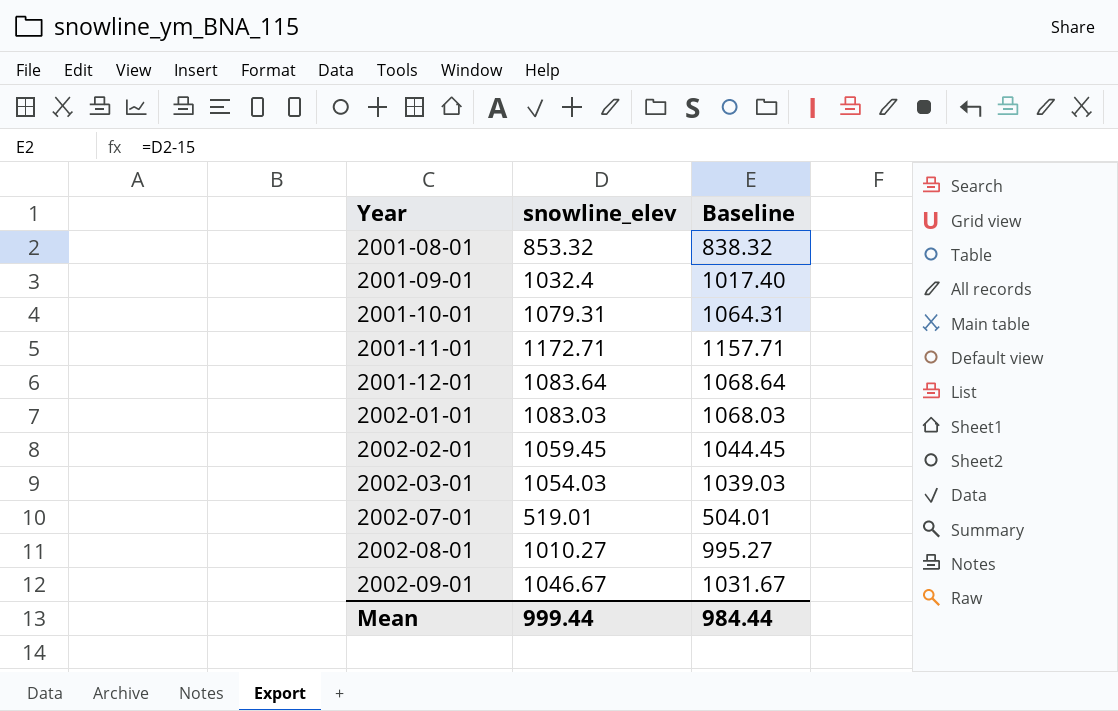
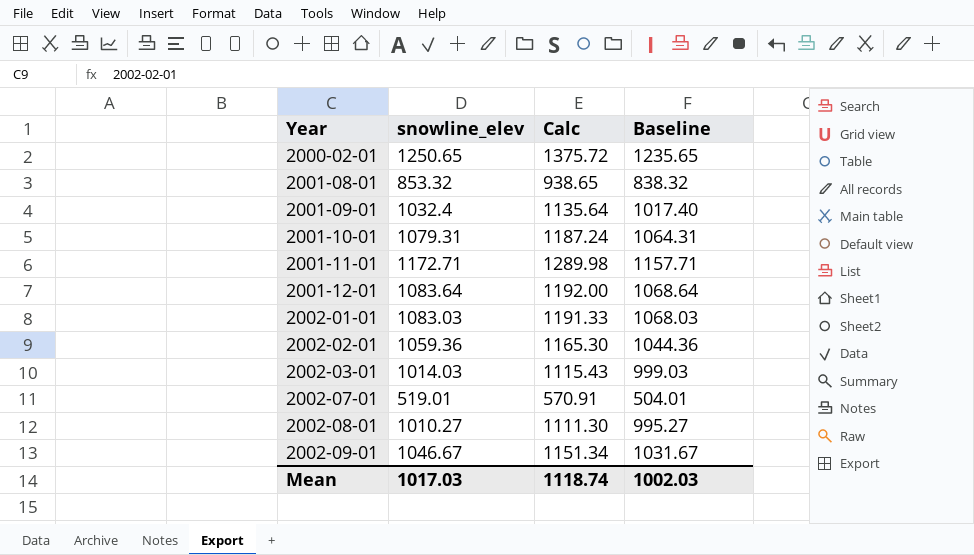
column Calc | formula: none -> [snowline_elev] * 1.1
row 2000-02-01: none -> 1250.65 | 1375.72 | 1235.65
2002-02-01 | snowline_elev: 1059.45 -> 1059.36
2002-02-01 | Baseline: 1044.45 -> 1044.36
2002-03-01 | snowline_elev: 1054.03 -> 1014.03
2002-03-01 | Baseline: 1039.03 -> 999.03
Mean | snowline_elev: 999.44 -> 1017.03
Mean | Baseline: 984.44 -> 1002.03

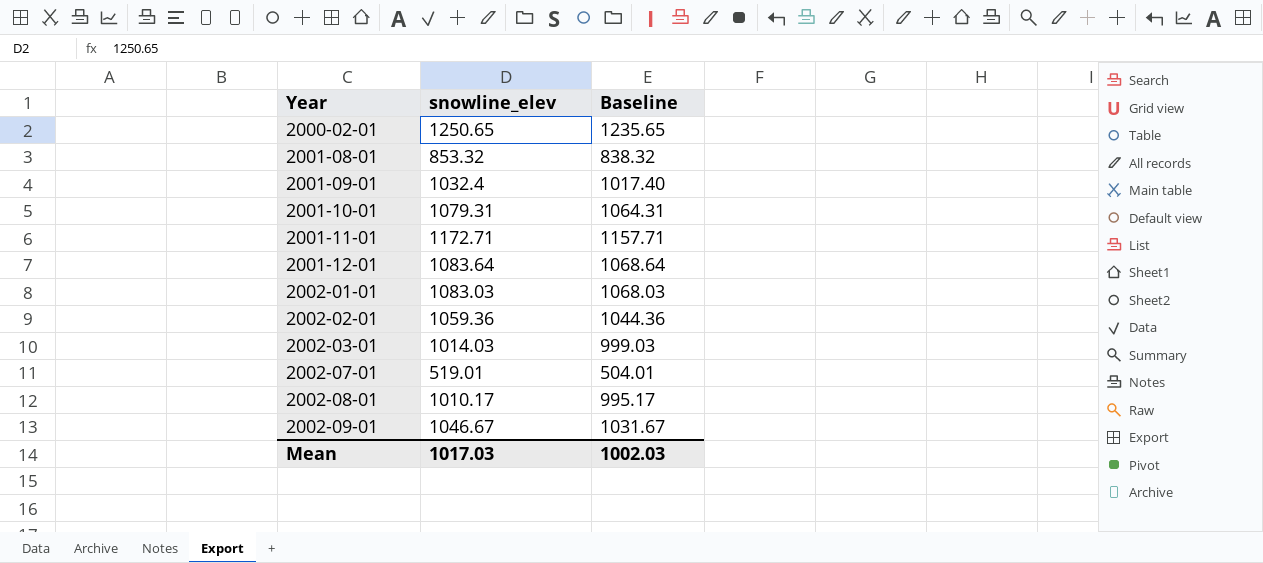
column Calc | formula: [snowline_elev] * 1.1 -> none
2002-08-01 | snowline_elev: 1010.27 -> 1010.17
2002-08-01 | Baseline: 995.27 -> 995.17

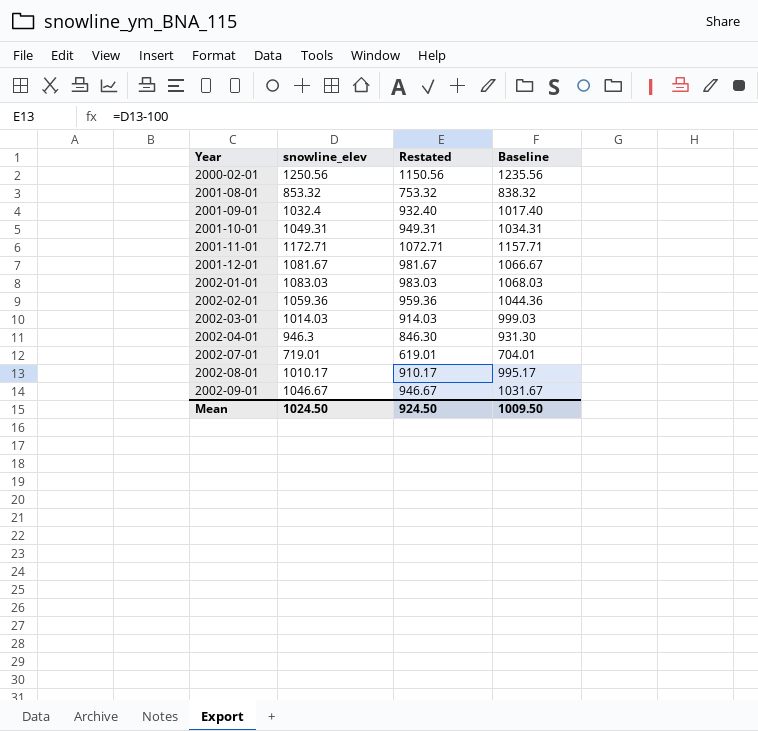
column Restated | formula: none -> [snowline_elev] - 100
2000-02-01 | snowline_elev: 1250.65 -> 1250.56
2000-02-01 | Baseline: 1235.65 -> 1235.56
2001-10-01 | snowline_elev: 1079.31 -> 1049.31
2001-10-01 | Baseline: 1064.31 -> 1034.31
2001-12-01 | snowline_elev: 1083.64 -> 1081.67
2001-12-01 | Baseline: 1068.64 -> 1066.67
row 2002-04-01: none -> 946.3 | 846.30 | 931.30
2002-07-01 | snowline_elev: 519.01 -> 719.01
2002-07-01 | Baseline: 504.01 -> 704.01
Mean | snowline_elev: 1017.03 -> 1024.50
Mean | Baseline: 1002.03 -> 1009.50

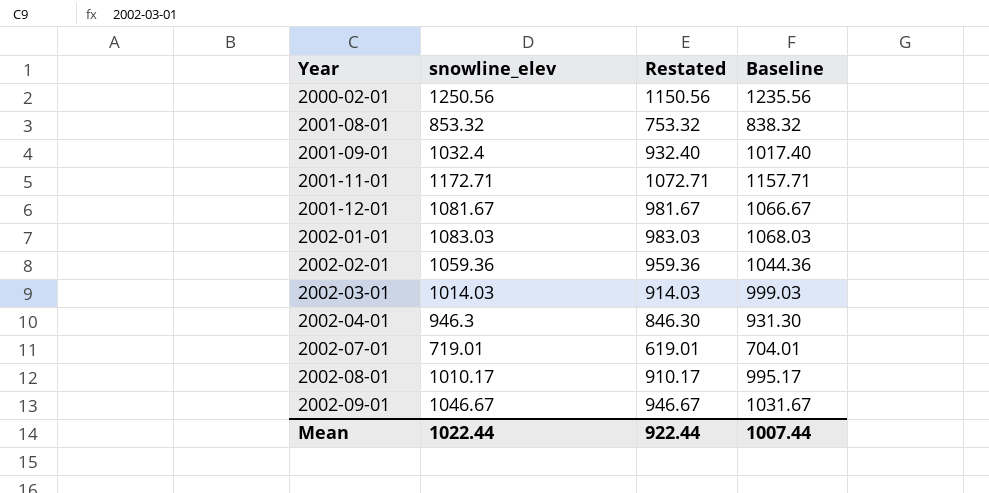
row 2001-10-01: 1049.31 | 949.31 | 1034.31 -> none
Mean | snowline_elev: 1024.50 -> 1022.44
Mean | Restated: 924.50 -> 922.44
Mean | Baseline: 1009.50 -> 1007.44

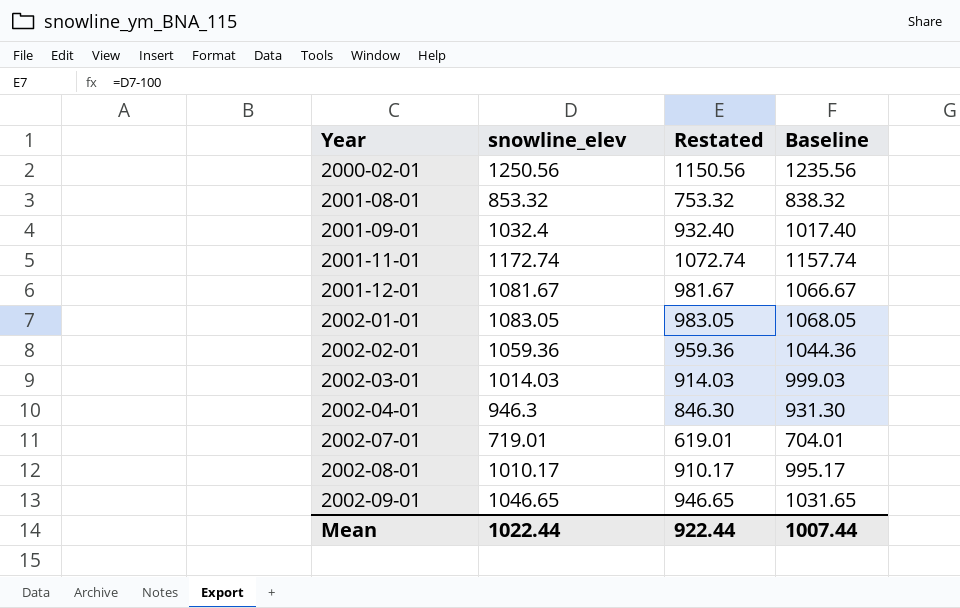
2001-11-01 | snowline_elev: 1172.71 -> 1172.74
2001-11-01 | Restated: 1072.71 -> 1072.74
2001-11-01 | Baseline: 1157.71 -> 1157.74
2002-01-01 | snowline_elev: 1083.03 -> 1083.05
2002-01-01 | Restated: 983.03 -> 983.05
2002-01-01 | Baseline: 1068.03 -> 1068.05
2002-09-01 | snowline_elev: 1046.67 -> 1046.65
2002-09-01 | Restated: 946.67 -> 946.65
2002-09-01 | Baseline: 1031.67 -> 1031.65

